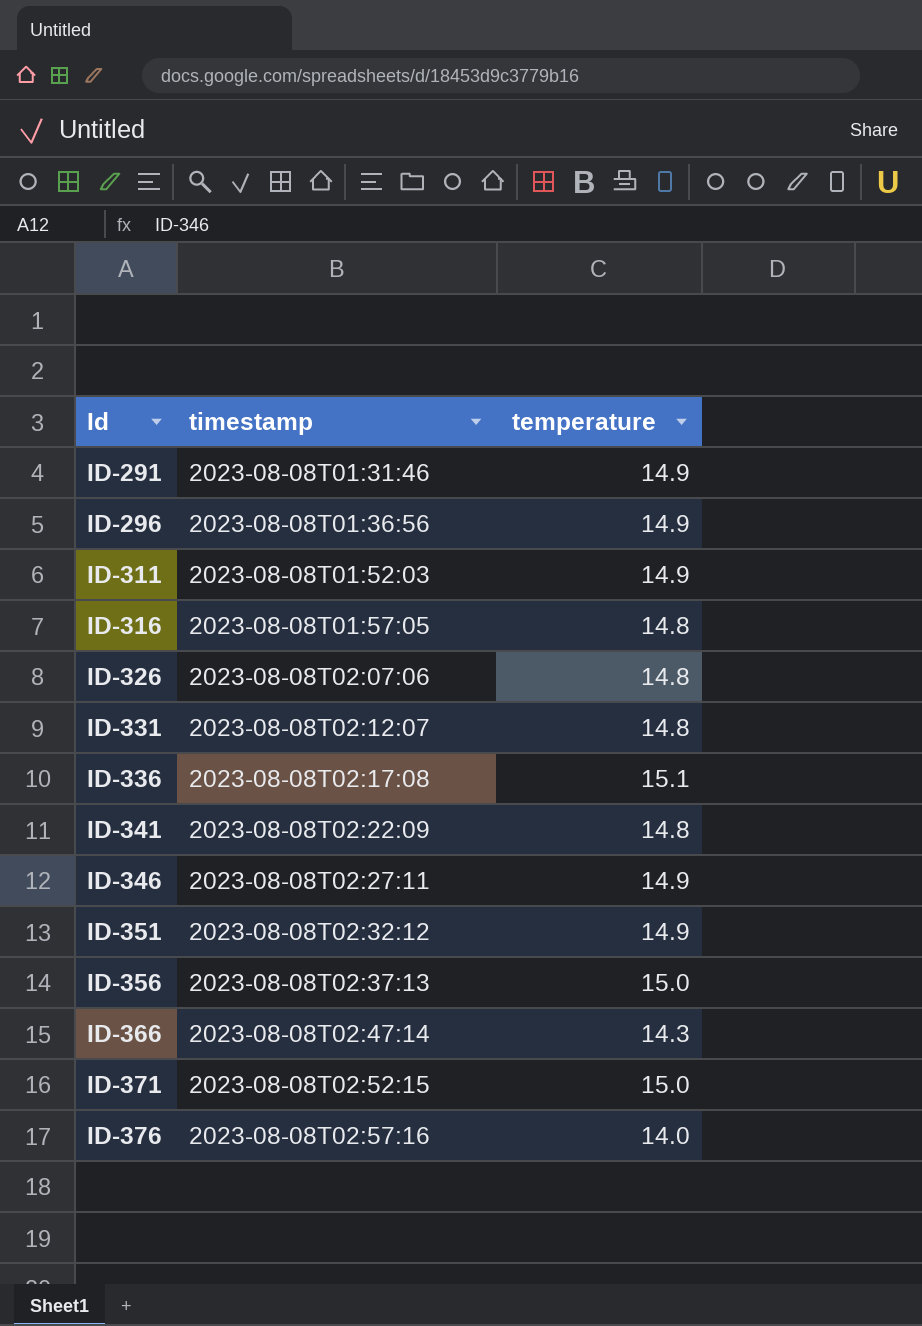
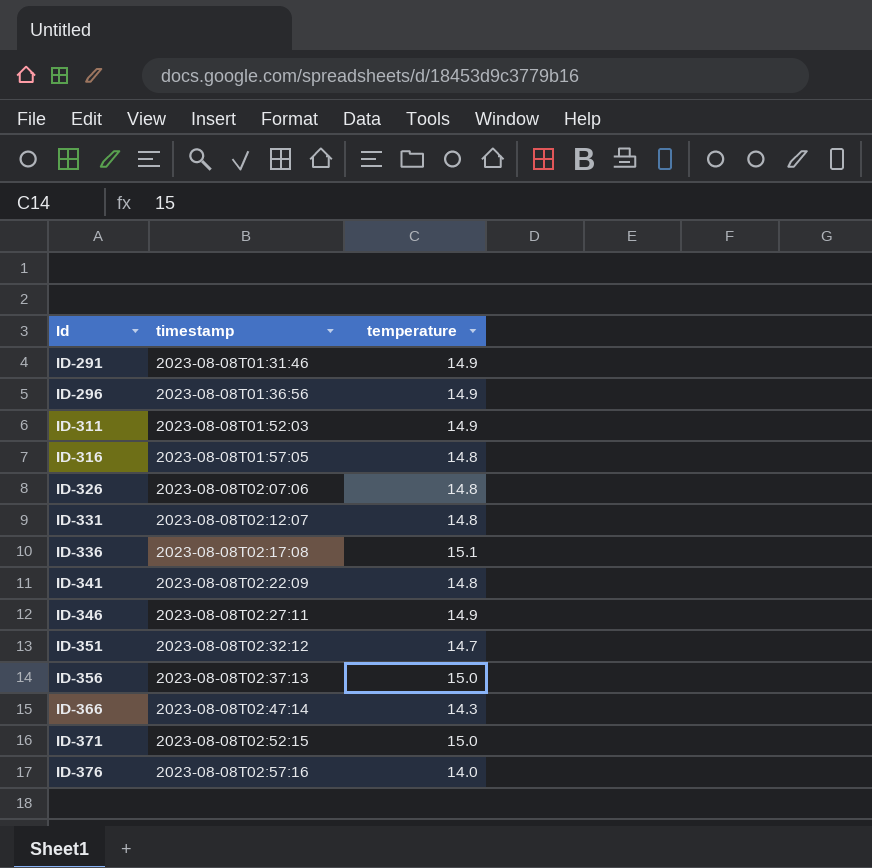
ID-351 | temperature: 14.9 -> 14.7

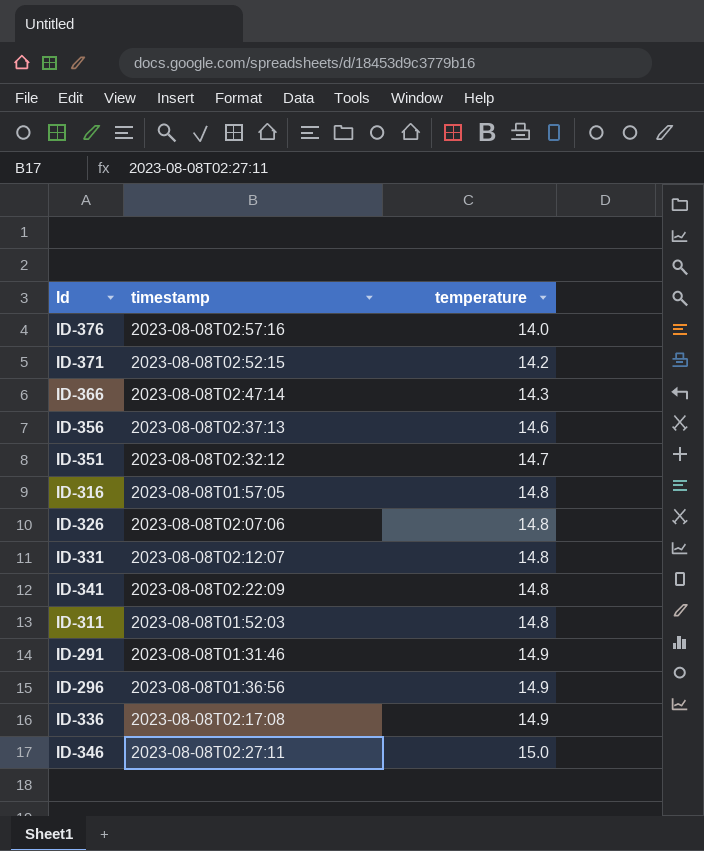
row order: Id ascending -> temperature ascending
ID-371 | temperature: 15.0 -> 14.2
ID-356 | temperature: 15.0 -> 14.6
ID-311 | temperature: 14.9 -> 14.8
ID-336 | temperature: 15.1 -> 14.9
ID-346 | temperature: 14.9 -> 15.0

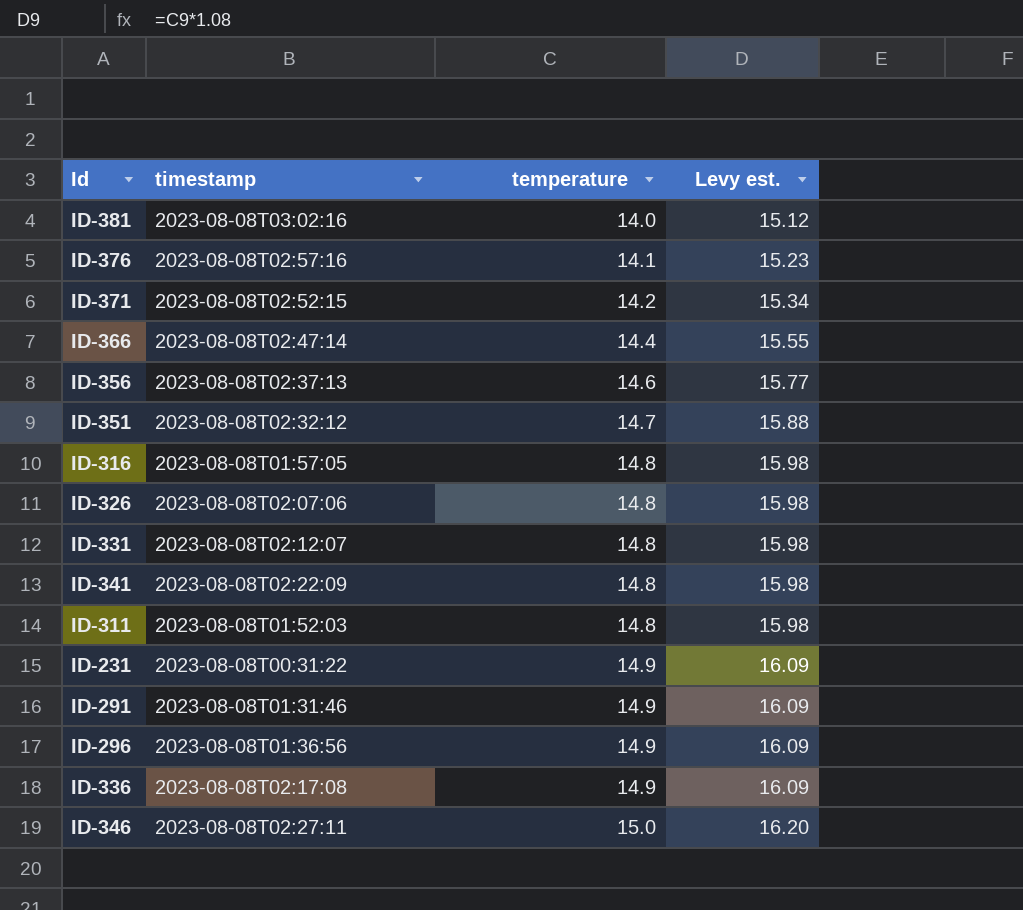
column Levy est. | formula: none -> [temperature] * 1.08
row ID-381: none -> 2023-08-08T03:02:16 | 14.0 | 15.12
ID-376 | temperature: 14.0 -> 14.1
ID-366 | temperature: 14.3 -> 14.4
row ID-231: none -> 2023-08-08T00:31:22 | 14.9 | 16.09

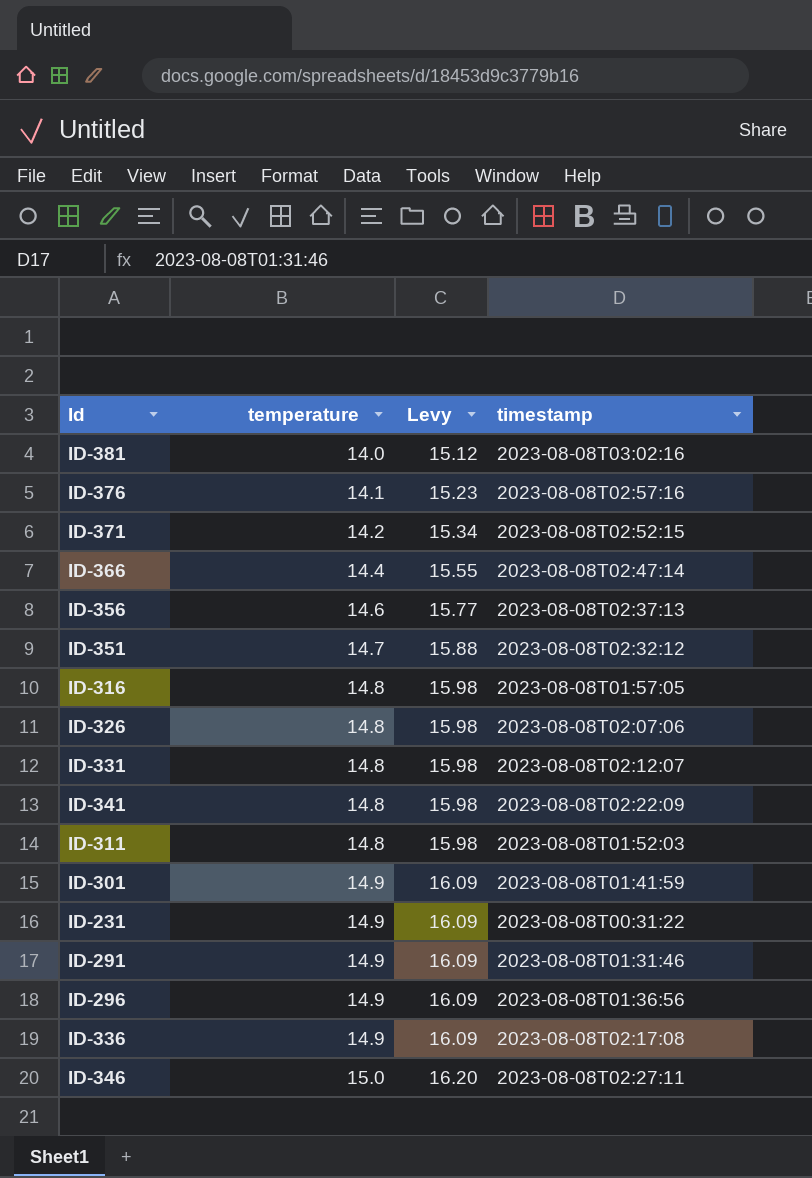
column name: Levy est. -> Levy
column timestamp | position: 2 -> 4
row ID-301: none -> 14.9 | 16.09 | 2023-08-08T01:41:59

